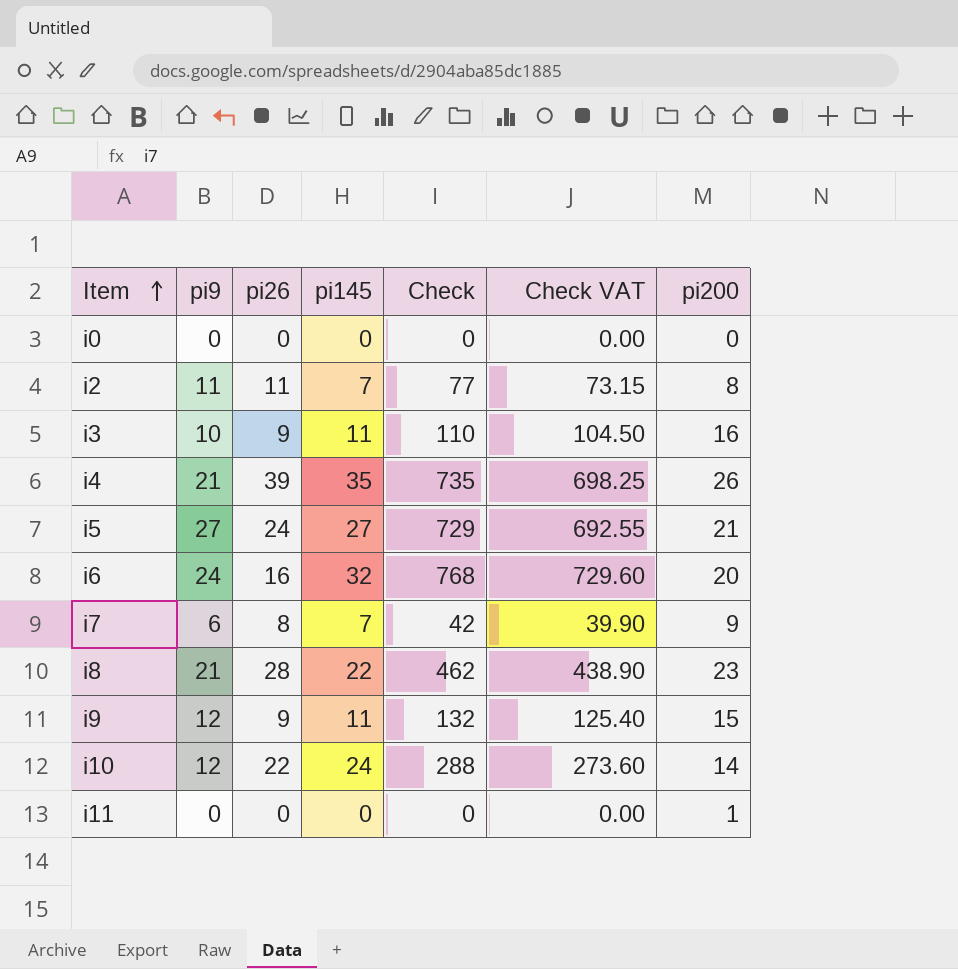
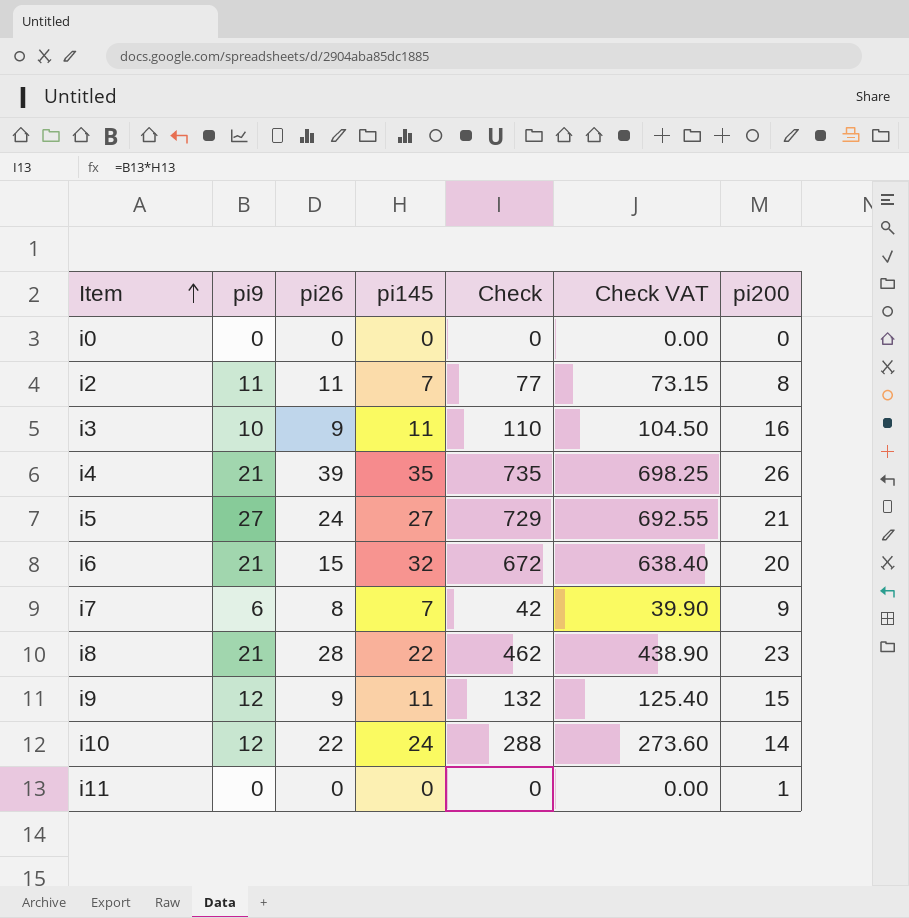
i6 | pi9: 24 -> 21
i6 | pi26: 16 -> 15
i6 | Check: 768 -> 672
i6 | Check VAT: 729.60 -> 638.40

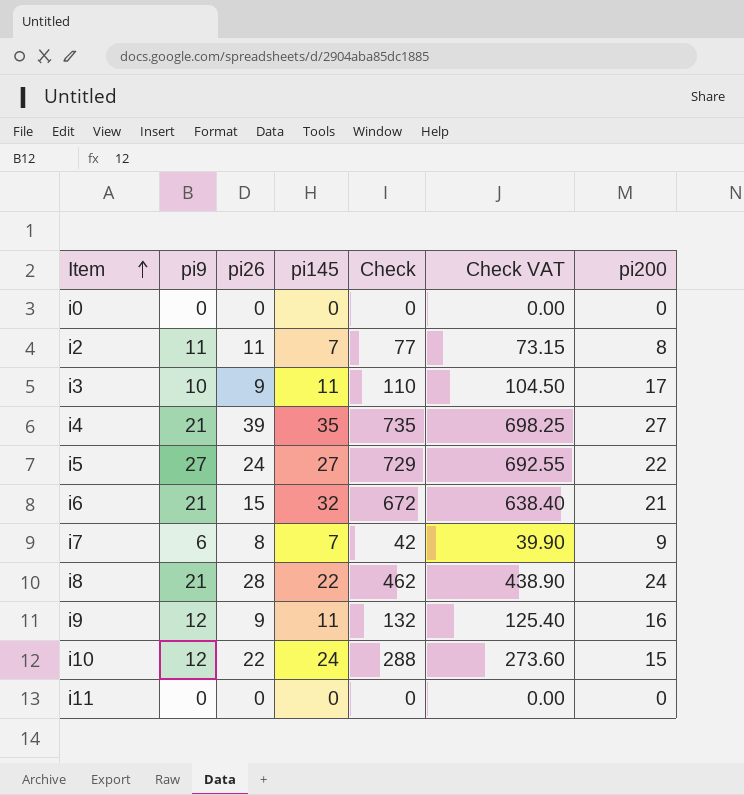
i3 | pi200: 16 -> 17
i4 | pi200: 26 -> 27
i5 | pi200: 21 -> 22
i6 | pi200: 20 -> 21
i8 | pi200: 23 -> 24
i9 | pi200: 15 -> 16
i10 | pi200: 14 -> 15
i11 | pi200: 1 -> 0

